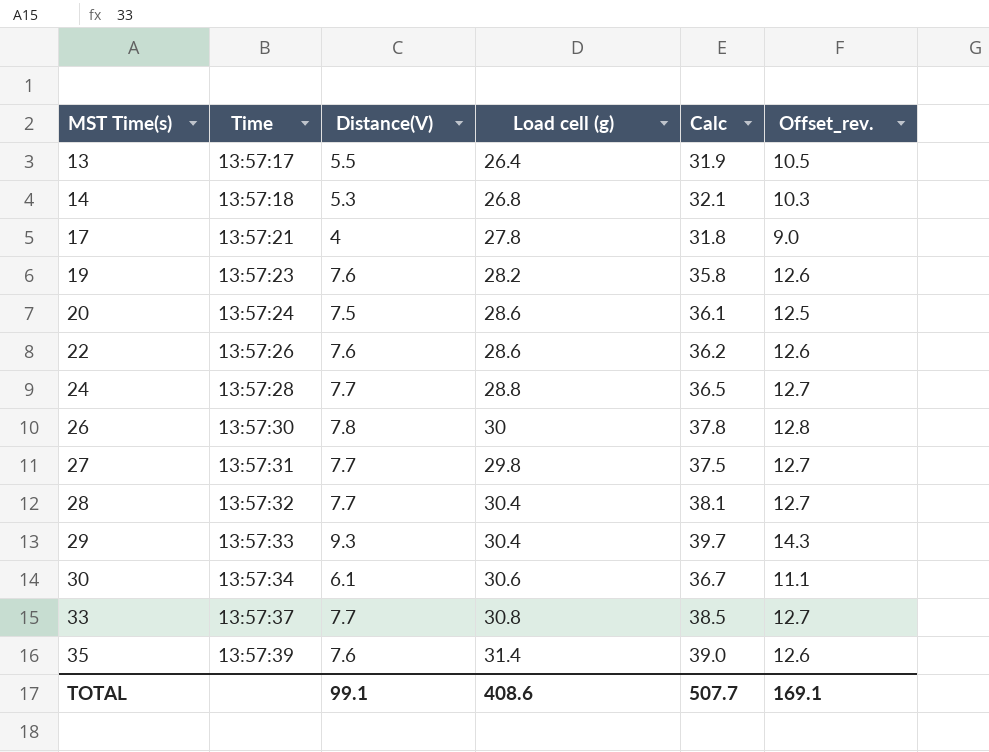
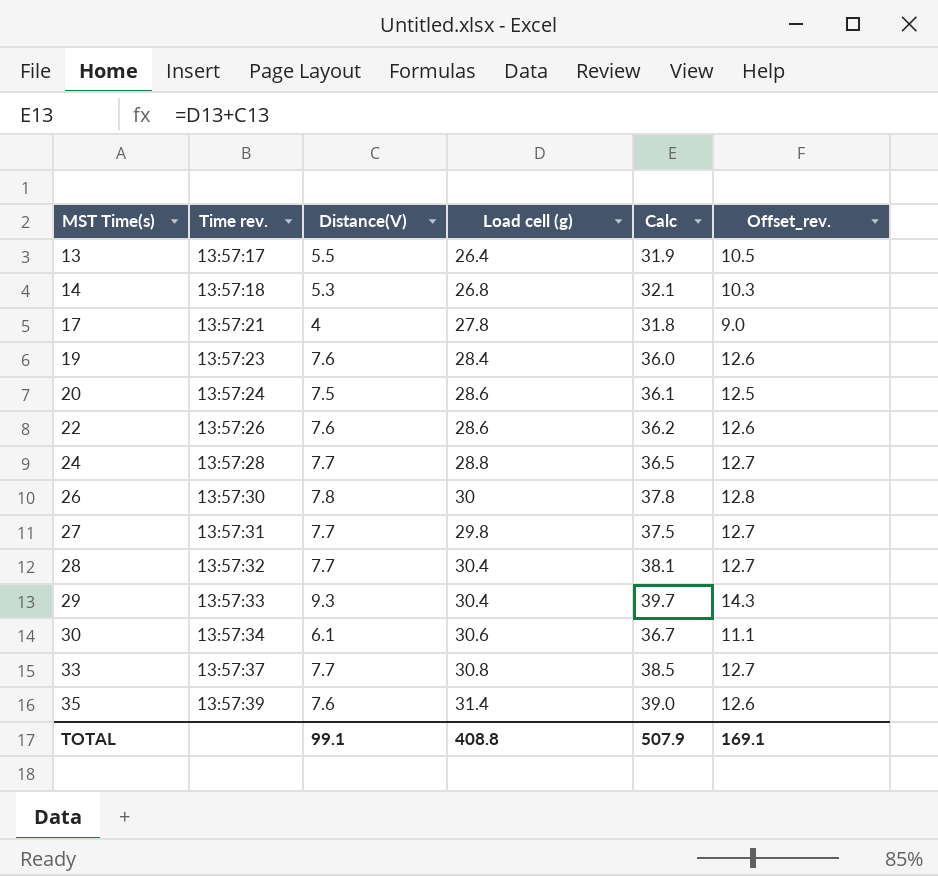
column name: Time -> Time rev.
19 | Load cell (g): 28.2 -> 28.4
19 | Calc: 35.8 -> 36.0
TOTAL | Load cell (g): 408.6 -> 408.8
TOTAL | Calc: 507.7 -> 507.9

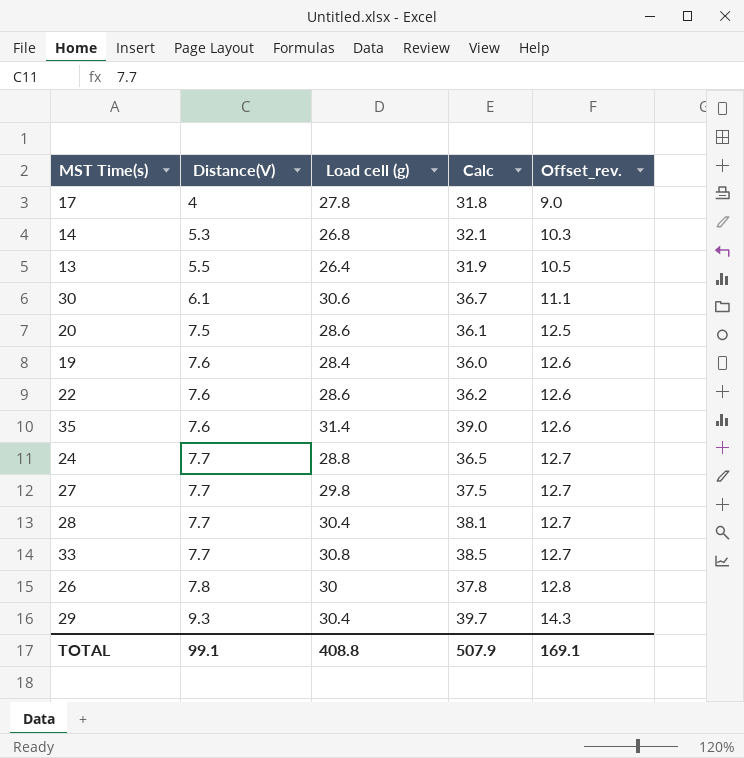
row order: MST Time(s) ascending -> Distance(V) ascending
column Time rev. | position: 2 -> none

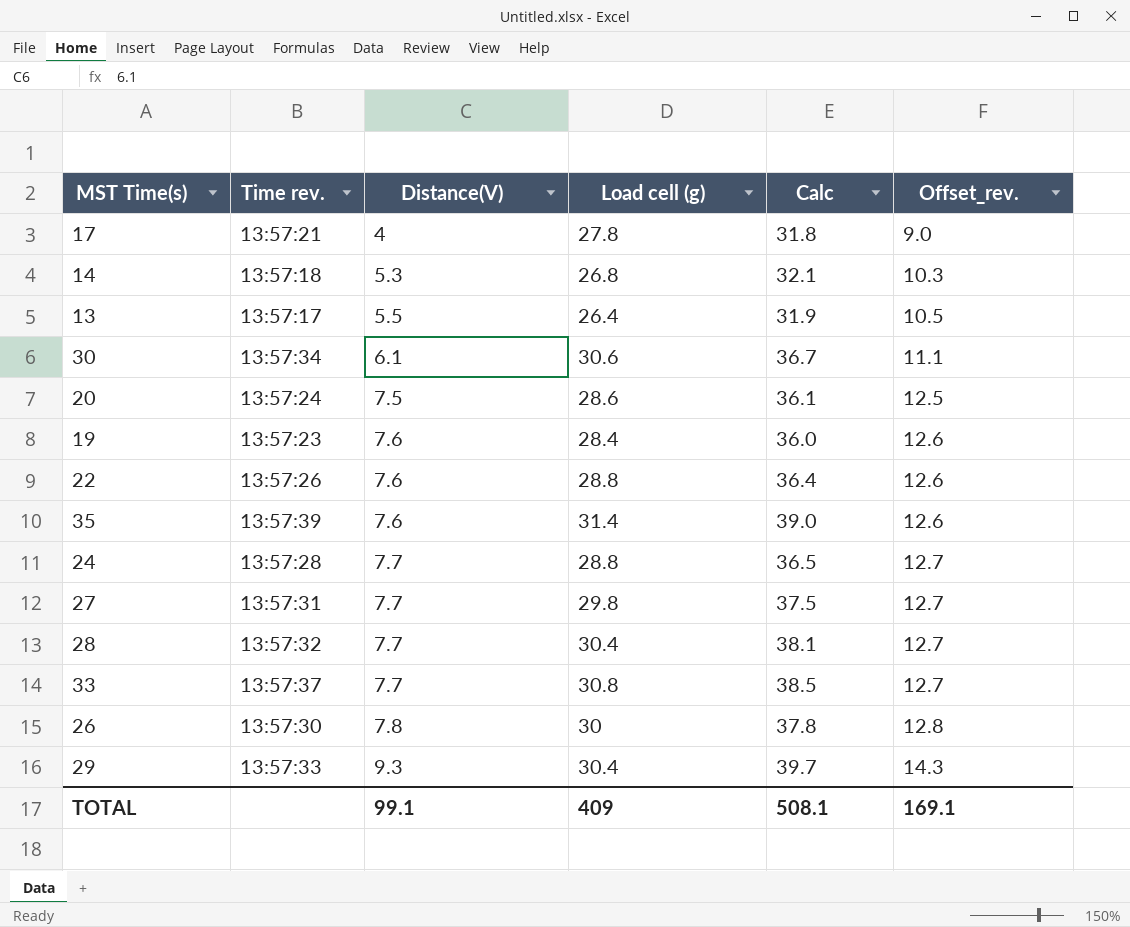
column Time rev. | position: none -> 2
22 | Load cell (g): 28.6 -> 28.8
22 | Calc: 36.2 -> 36.4
TOTAL | Load cell (g): 408.8 -> 409
TOTAL | Calc: 507.9 -> 508.1

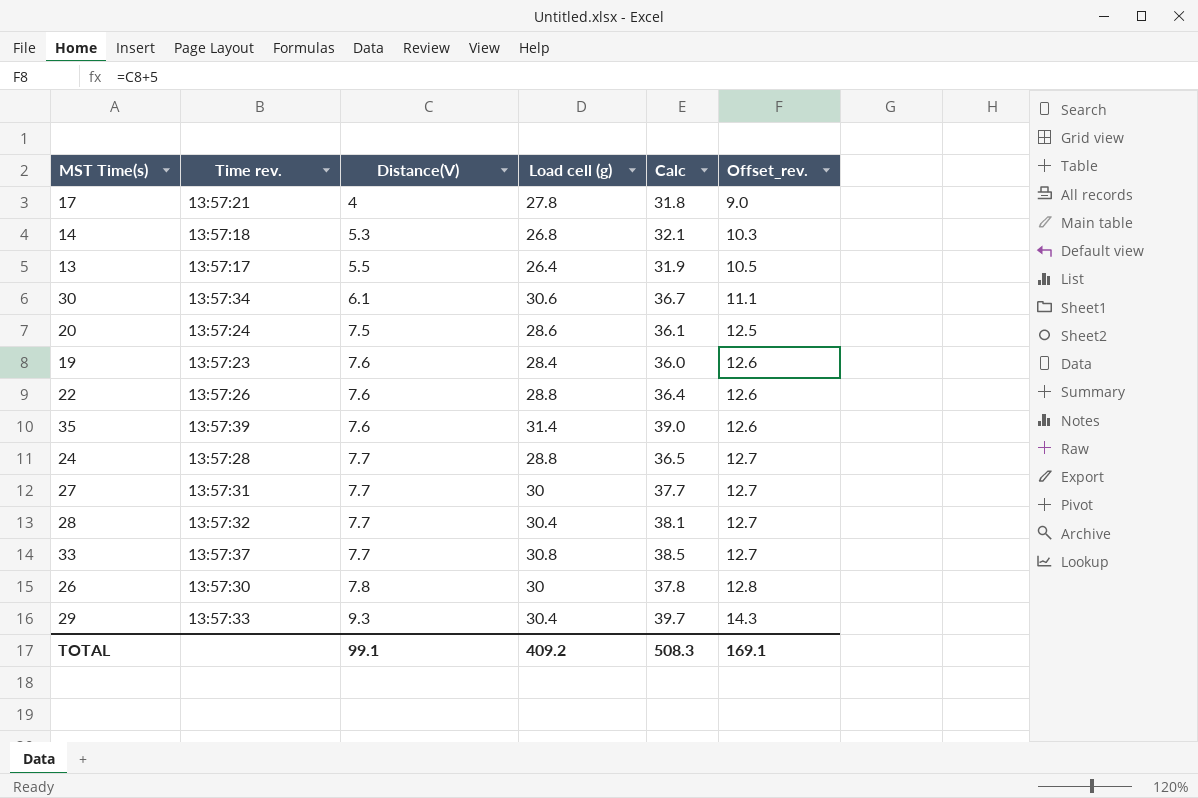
27 | Load cell (g): 29.8 -> 30
27 | Calc: 37.5 -> 37.7
TOTAL | Load cell (g): 409 -> 409.2
TOTAL | Calc: 508.1 -> 508.3

